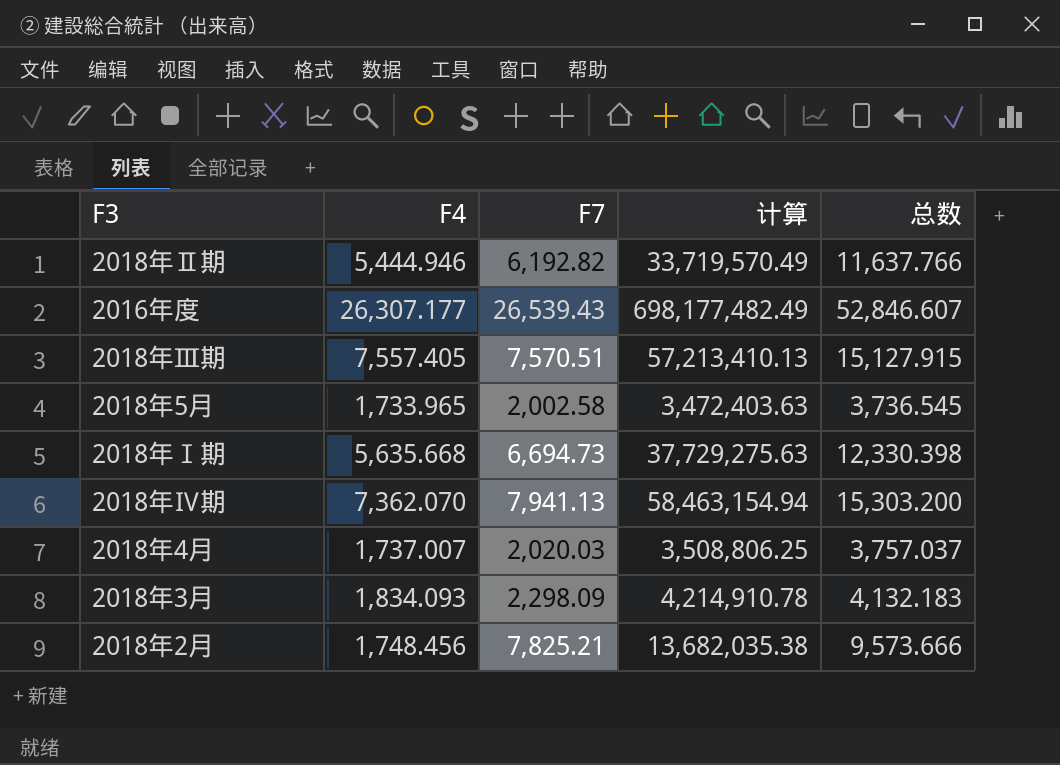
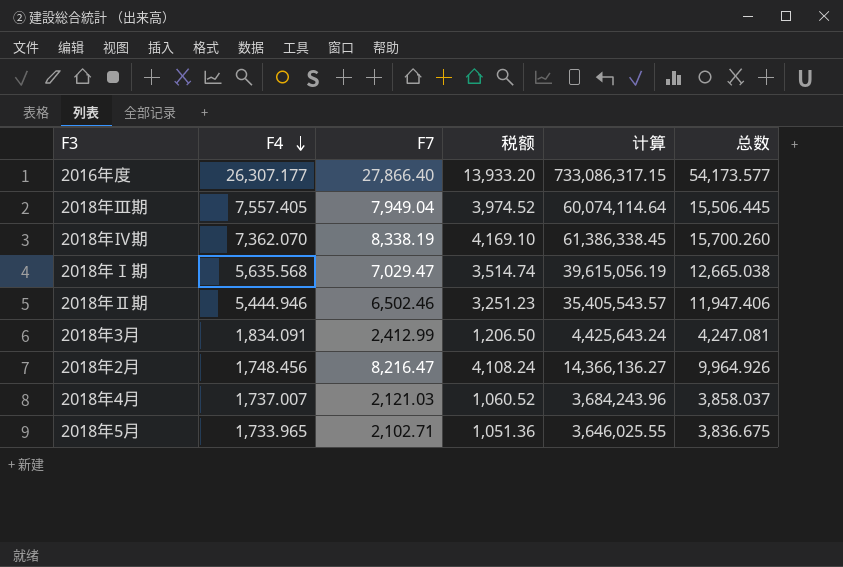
row order: none -> F4 descending
column 税额 | formula: none -> [F7] * 0.5
2016年度 | F7: 26,539.43 -> 27,866.40
2016年度 | 计算: 698,177,482.49 -> 733,086,317.15
2016年度 | 总数: 52,846.607 -> 54,173.577
2018年Ⅲ期 | F7: 7,570.51 -> 7,949.04
2018年Ⅲ期 | 计算: 57,213,410.13 -> 60,074,114.64
2018年Ⅲ期 | 总数: 15,127.915 -> 15,506.445
2018年Ⅳ期 | F7: 7,941.13 -> 8,338.19
2018年Ⅳ期 | 计算: 58,463,154.94 -> 61,386,338.45
2018年Ⅳ期 | 总数: 15,303.200 -> 15,700.260
2018年Ⅰ期 | F4: 5,635.668 -> 5,635.568
2018年Ⅰ期 | F7: 6,694.73 -> 7,029.47
2018年Ⅰ期 | 计算: 37,729,275.63 -> 39,615,056.19
2018年Ⅰ期 | 总数: 12,330.398 -> 12,665.038
2018年Ⅱ期 | F7: 6,192.82 -> 6,502.46
2018年Ⅱ期 | 计算: 33,719,570.49 -> 35,405,543.57
2018年Ⅱ期 | 总数: 11,637.766 -> 11,947.406
2018年3月 | F4: 1,834.093 -> 1,834.091
2018年3月 | F7: 2,298.09 -> 2,412.99
2018年3月 | 计算: 4,214,910.78 -> 4,425,643.24
2018年3月 | 总数: 4,132.183 -> 4,247.081
2018年2月 | F7: 7,825.21 -> 8,216.47
2018年2月 | 计算: 13,682,035.38 -> 14,366,136.27
2018年2月 | 总数: 9,573.666 -> 9,964.926
2018年4月 | F7: 2,020.03 -> 2,121.03
2018年4月 | 计算: 3,508,806.25 -> 3,684,243.96
2018年4月 | 总数: 3,757.037 -> 3,858.037
2018年5月 | F7: 2,002.58 -> 2,102.71
2018年5月 | 计算: 3,472,403.63 -> 3,646,025.55
2018年5月 | 总数: 3,736.545 -> 3,836.675

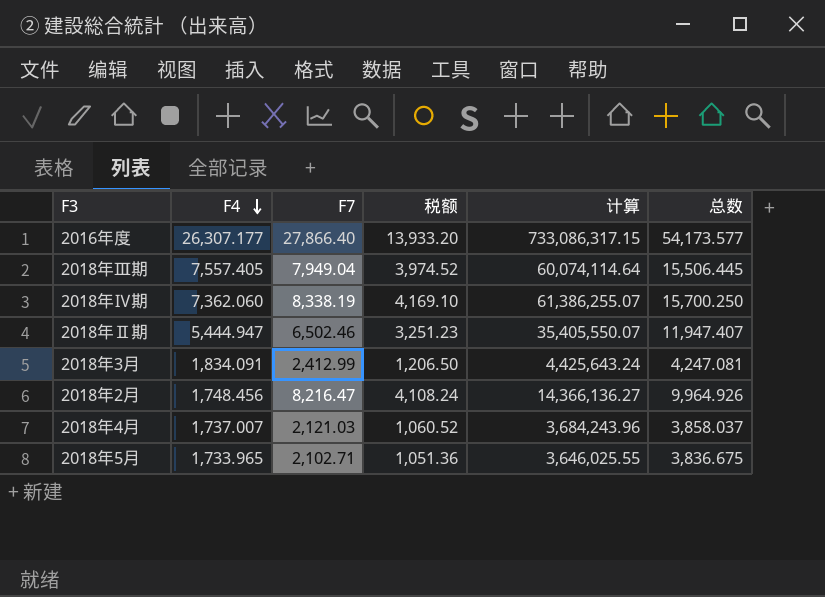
row 2018年Ⅰ期: 5,635.568 | 7,029.47 | 3,514.74 | 39,615,056.19 | 12,665.038 -> none
2018年Ⅳ期 | F4: 7,362.070 -> 7,362.060
2018年Ⅳ期 | 计算: 61,386,338.45 -> 61,386,255.07
2018年Ⅳ期 | 总数: 15,700.260 -> 15,700.250
2018年Ⅱ期 | F4: 5,444.946 -> 5,444.947
2018年Ⅱ期 | 计算: 35,405,543.57 -> 35,405,550.07
2018年Ⅱ期 | 总数: 11,947.406 -> 11,947.407

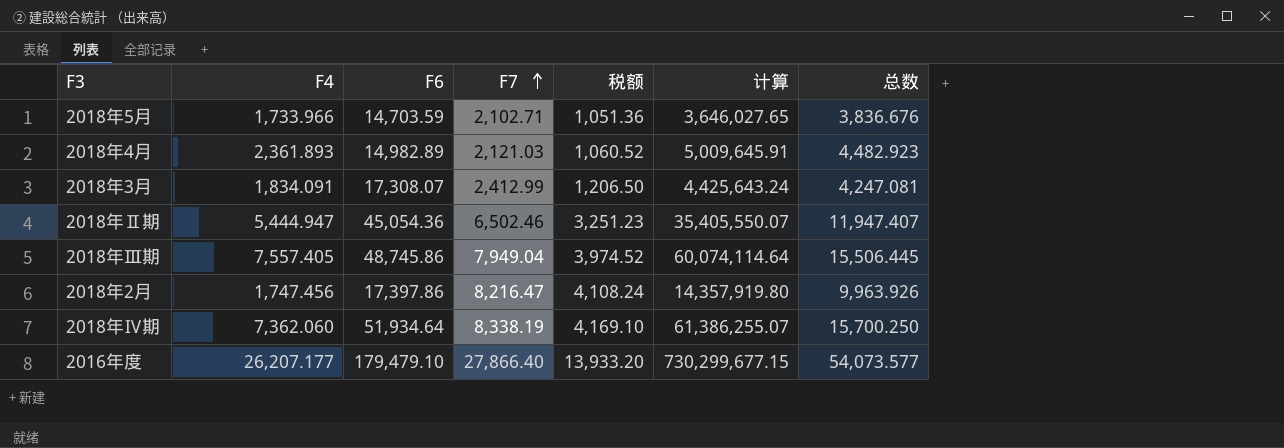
row order: F4 descending -> F7 ascending
column F6 | position: none -> 3
2018年5月 | F4: 1,733.965 -> 1,733.966
2018年5月 | 计算: 3,646,025.55 -> 3,646,027.65
2018年5月 | 总数: 3,836.675 -> 3,836.676
2018年4月 | F4: 1,737.007 -> 2,361.893
2018年4月 | 计算: 3,684,243.96 -> 5,009,645.91
2018年4月 | 总数: 3,858.037 -> 4,482.923
2018年2月 | F4: 1,748.456 -> 1,747.456
2018年2月 | 计算: 14,366,136.27 -> 14,357,919.80
2018年2月 | 总数: 9,964.926 -> 9,963.926
2016年度 | F4: 26,307.177 -> 26,207.177
2016年度 | 计算: 733,086,317.15 -> 730,299,677.15
2016年度 | 总数: 54,173.577 -> 54,073.577

